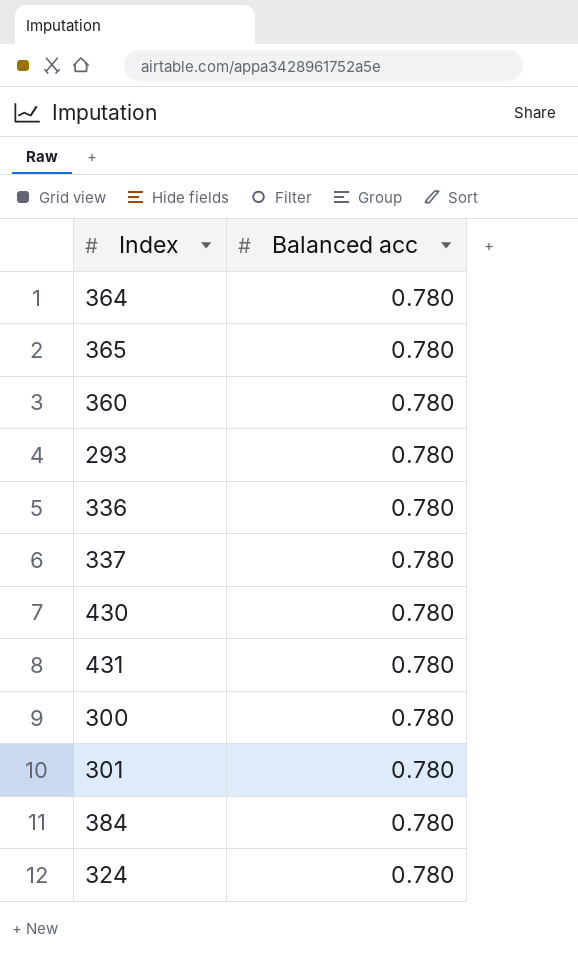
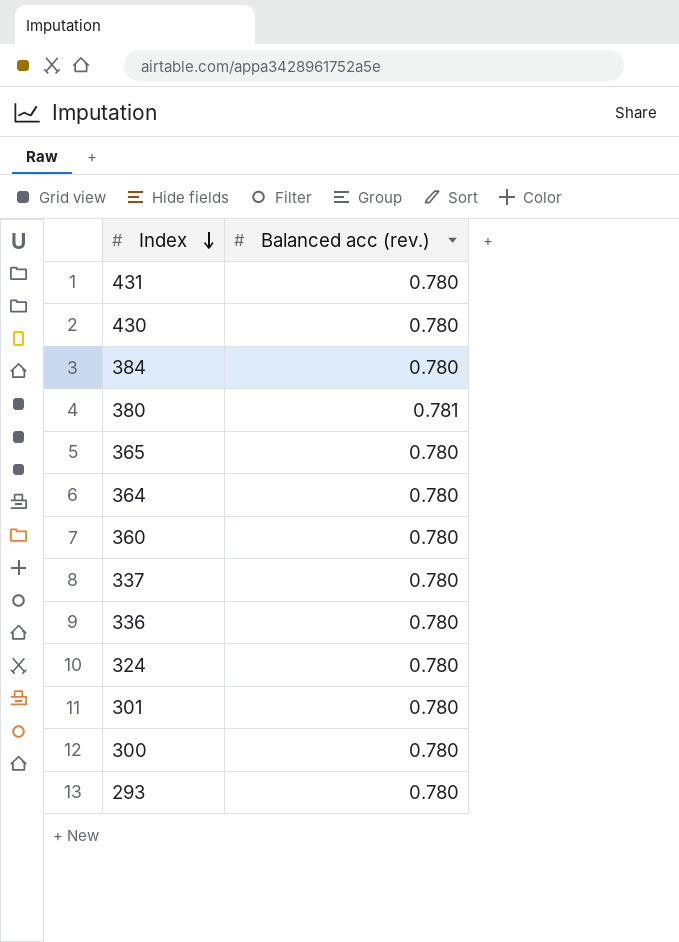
row order: none -> Index descending
column name: Balanced acc -> Balanced acc (rev.)
row 380: none -> 0.781

